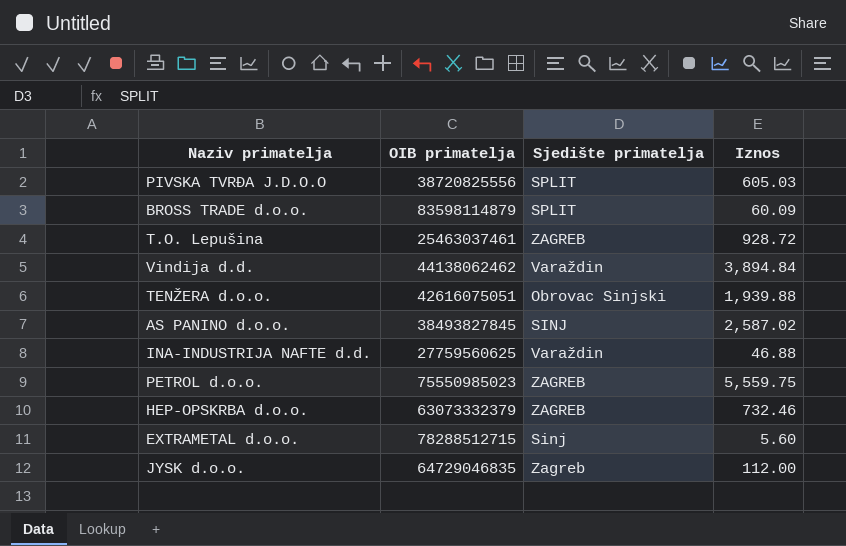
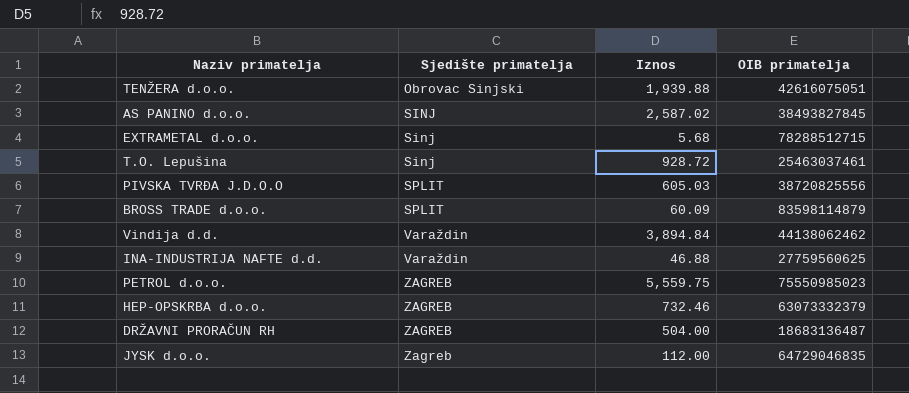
row order: none -> Sjedište primatelja ascending
column OIB primatelja | position: 2 -> 4
EXTRAMETAL d.o.o. | Iznos: 5.60 -> 5.68
T.O. Lepušina | Sjedište primatelja: ZAGREB -> Sinj
row DRŽAVNI PRORAČUN RH: none -> ZAGREB | 504.00 | 18683136487

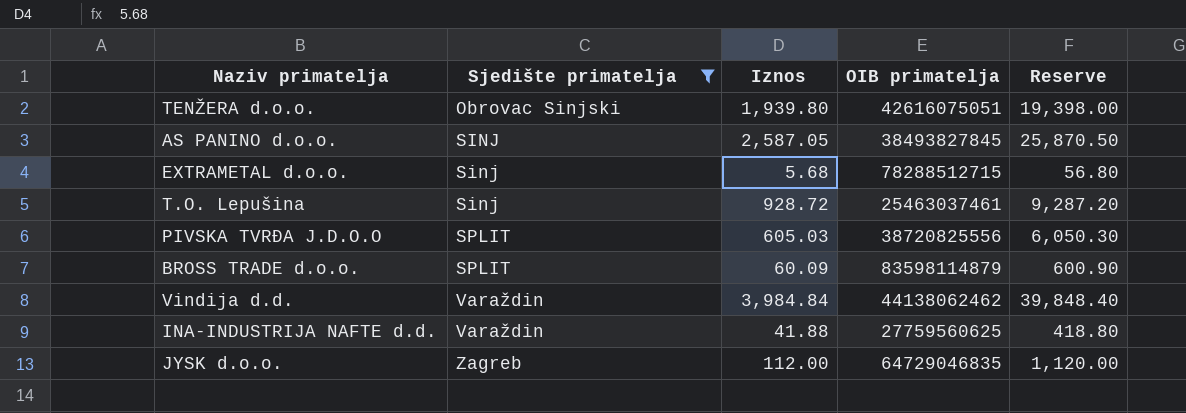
filter: none -> Sjedište primatelja != ZAGREB
column Reserve | formula: none -> [Iznos] * 10
TENŽERA d.o.o. | Iznos: 1,939.88 -> 1,939.80
AS PANINO d.o.o. | Iznos: 2,587.02 -> 2,587.05
Vindija d.d. | Iznos: 3,894.84 -> 3,984.84
INA-INDUSTRIJA NAFTE d.d. | Iznos: 46.88 -> 41.88

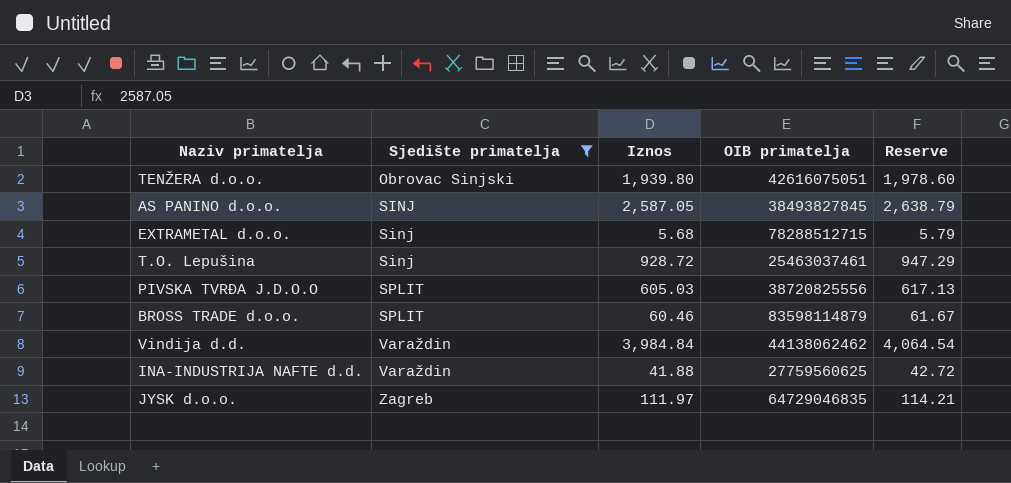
column Reserve | formula: [Iznos] * 10 -> [Iznos] * 1.02
BROSS TRADE d.o.o. | Iznos: 60.09 -> 60.46
JYSK d.o.o. | Iznos: 112.00 -> 111.97

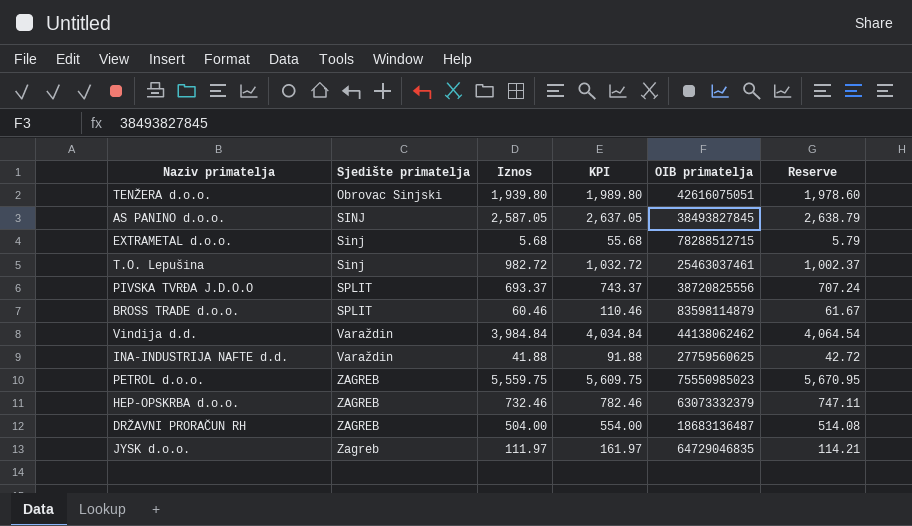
filter: Sjedište primatelja != ZAGREB -> none
column KPI | formula: none -> [Iznos] + 50
T.O. Lepušina | Iznos: 928.72 -> 982.72
T.O. Lepušina | Reserve: 947.29 -> 1,002.37
PIVSKA TVRĐA J.D.O.O | Iznos: 605.03 -> 693.37
PIVSKA TVRĐA J.D.O.O | Reserve: 617.13 -> 707.24

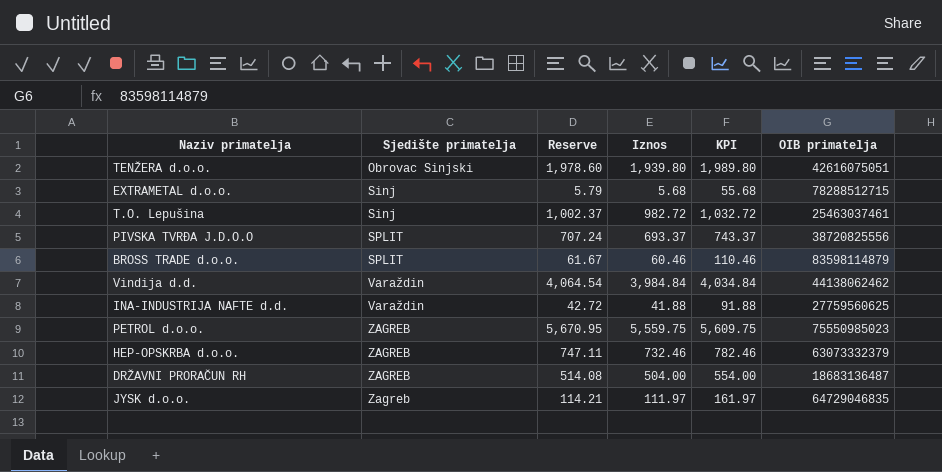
column Reserve | position: 6 -> 3
row AS PANINO d.o.o.: SINJ | 2,587.05 | 2,637.05 | 38493827845 | 2,638.79 -> none

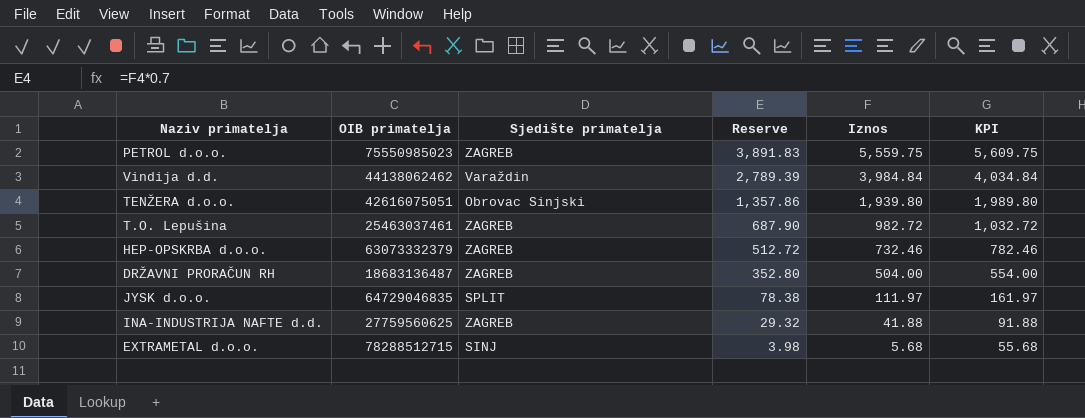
row order: Sjedište primatelja ascending -> Reserve descending
column OIB primatelja | position: 6 -> 2
column Reserve | formula: [Iznos] * 1.02 -> [Iznos] * 0.7
row PIVSKA TVRĐA J.D.O.O: SPLIT | 707.24 | 693.37 | 743.37 | 38720825556 -> none
row BROSS TRADE d.o.o.: SPLIT | 61.67 | 60.46 | 110.46 | 83598114879 -> none
T.O. Lepušina | Sjedište primatelja: Sinj -> ZAGREB
JYSK d.o.o. | Sjedište primatelja: Zagreb -> SPLIT
INA-INDUSTRIJA NAFTE d.d. | Sjedište primatelja: Varaždin -> ZAGREB
EXTRAMETAL d.o.o. | Sjedište primatelja: Sinj -> SINJ

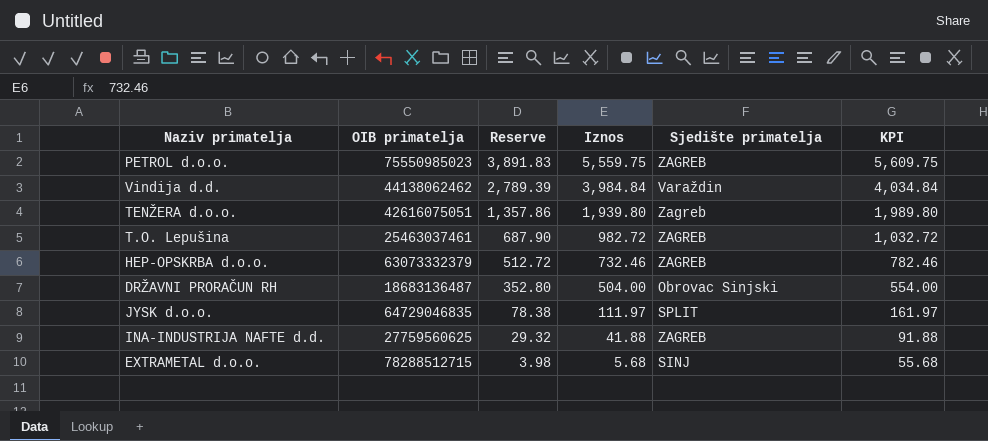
column Sjedište primatelja | position: 3 -> 5
TENŽERA d.o.o. | Sjedište primatelja: Obrovac Sinjski -> Zagreb
DRŽAVNI PRORAČUN RH | Sjedište primatelja: ZAGREB -> Obrovac Sinjski

